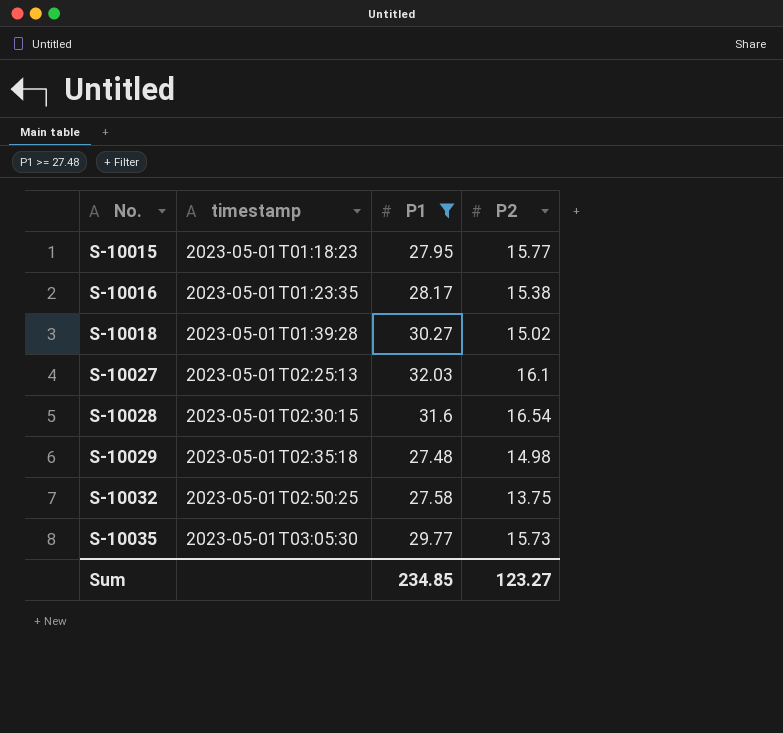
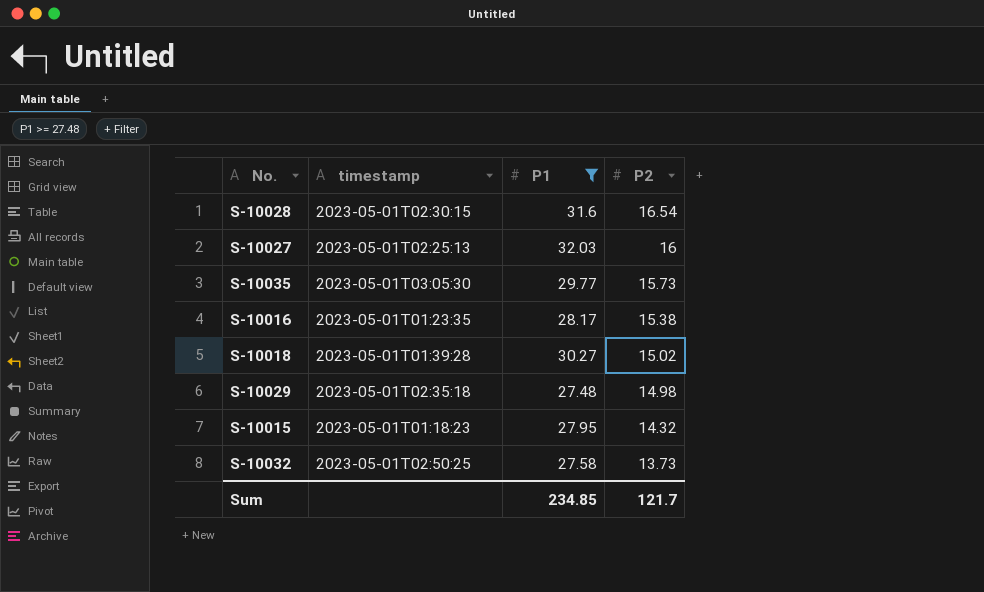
row order: No. ascending -> P2 descending
S-10027 | P2: 16.1 -> 16
S-10015 | P2: 15.77 -> 14.32
S-10032 | P2: 13.75 -> 13.73
Sum | P2: 123.27 -> 121.7

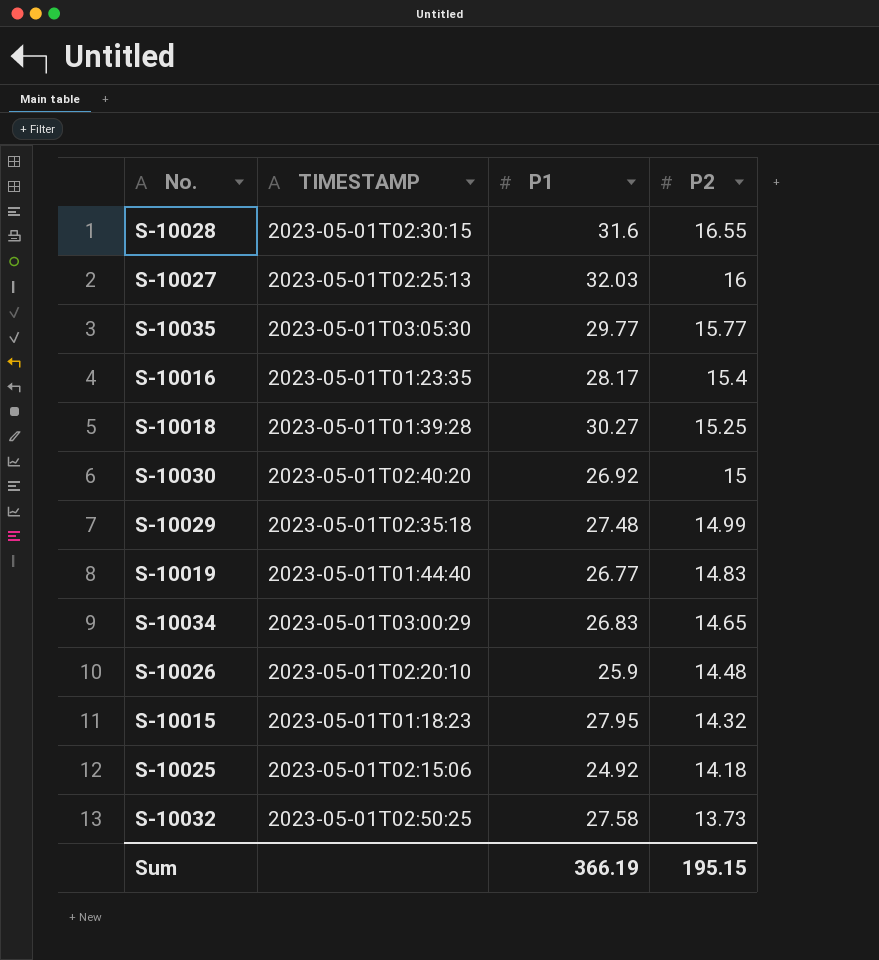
filter: P1 >= 27.48 -> none
column name: timestamp -> TIMESTAMP
S-10028 | P2: 16.54 -> 16.55
S-10035 | P2: 15.73 -> 15.77
S-10016 | P2: 15.38 -> 15.4
S-10018 | P2: 15.02 -> 15.25
S-10029 | P2: 14.98 -> 14.99
Sum | P1: 234.85 -> 366.19
Sum | P2: 121.7 -> 195.15

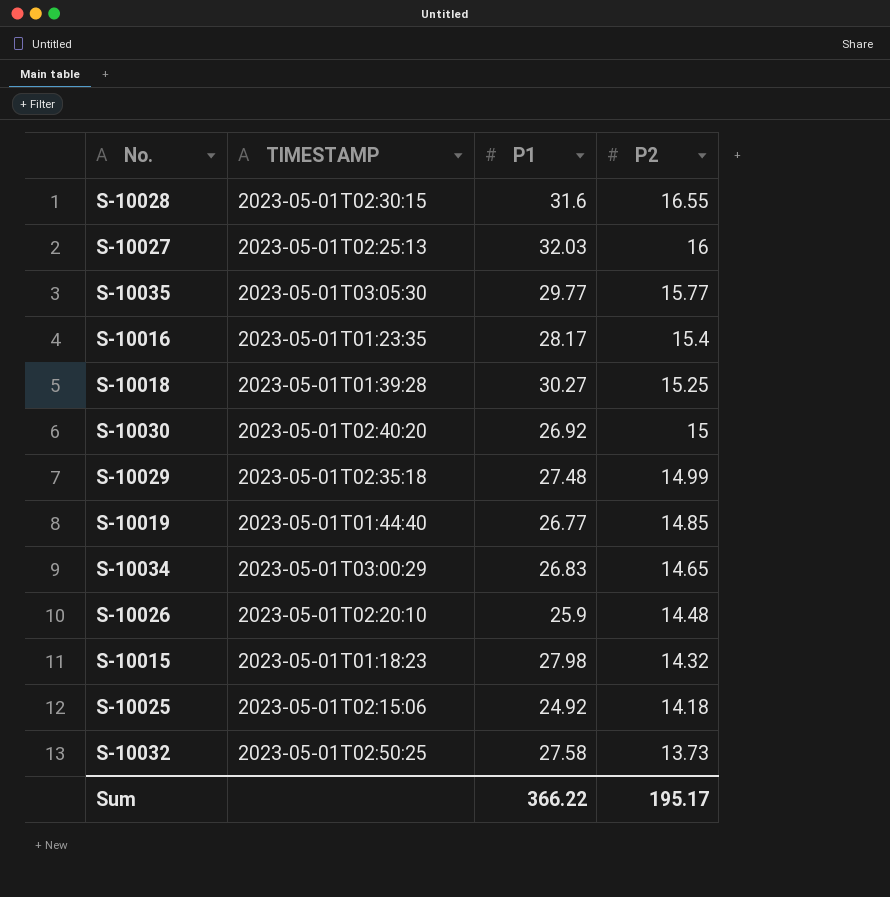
S-10019 | P2: 14.83 -> 14.85
S-10015 | P1: 27.95 -> 27.98
Sum | P1: 366.19 -> 366.22
Sum | P2: 195.15 -> 195.17

